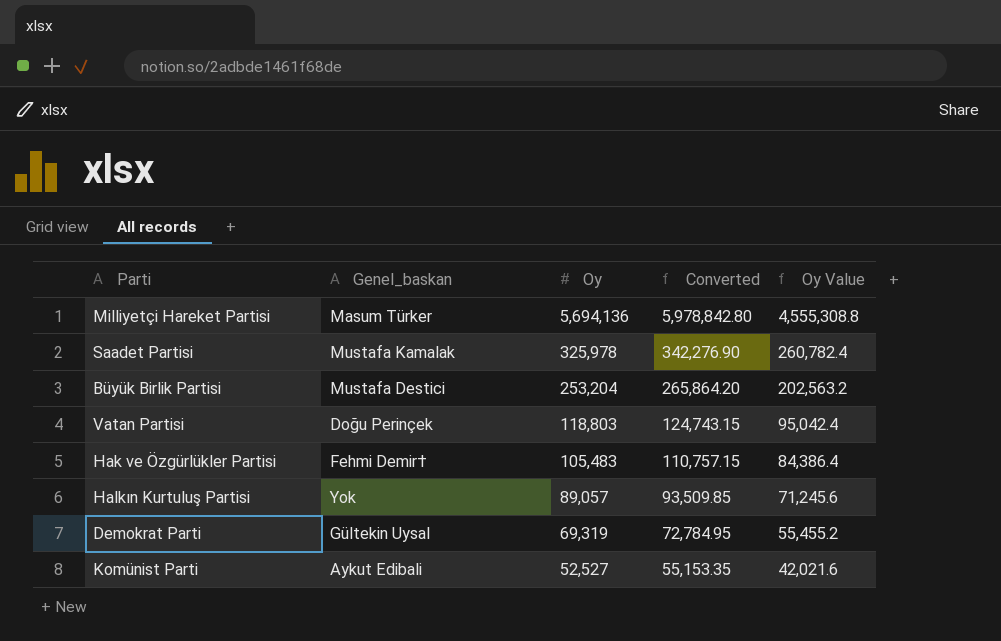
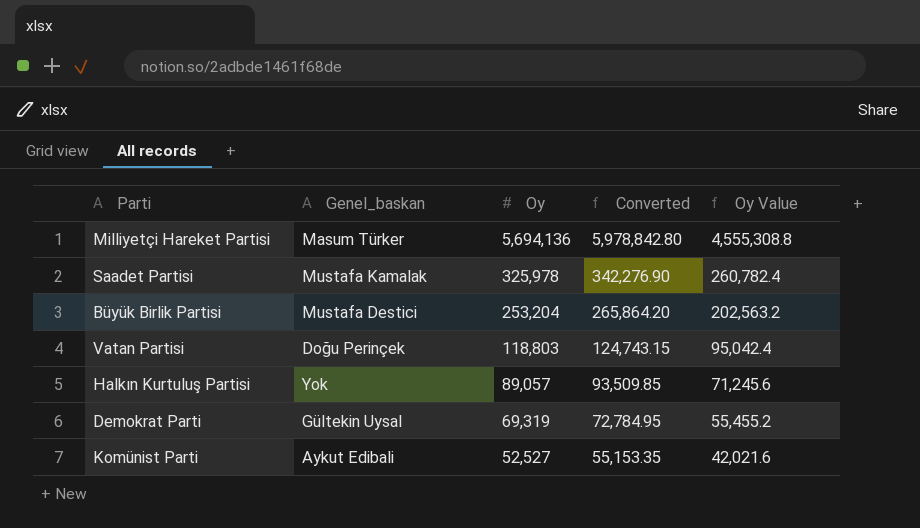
row Hak ve Özgürlükler Partisi: Fehmi Demir† | 105,483 | 110,757.15 | 84,386.4 -> none

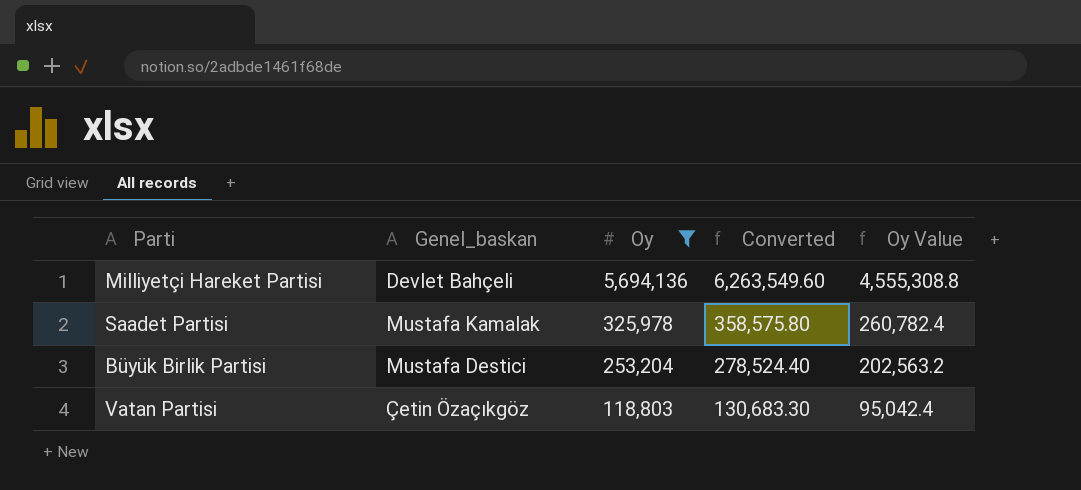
filter: none -> Oy >= 118,803
column Converted | formula: [Oy] * 1.05 -> [Oy] * 1.1
Milliyetçi Hareket Partisi | Genel_baskan: Masum Türker -> Devlet Bahçeli
Vatan Partisi | Genel_baskan: Doğu Perinçek -> Çetin Özaçıkgöz

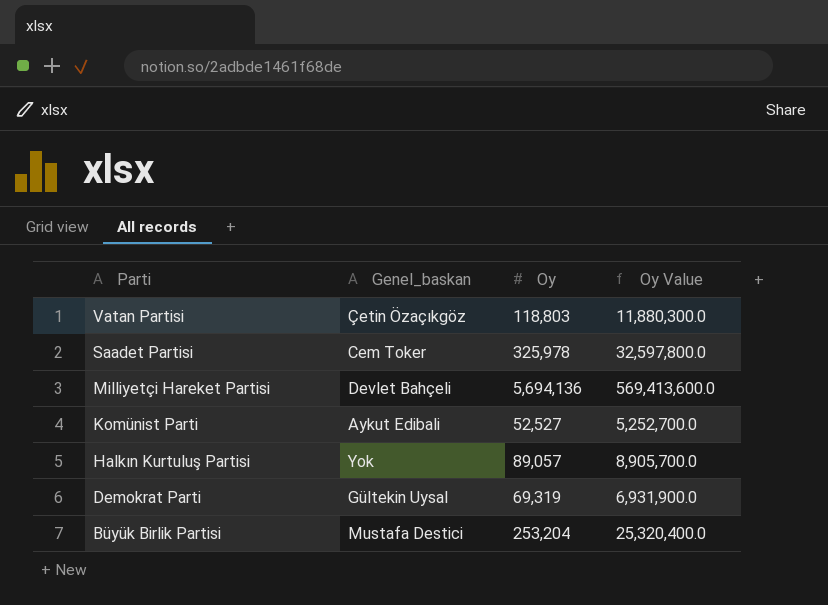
filter: Oy >= 118,803 -> none
row order: Oy descending -> Parti descending
column Converted | formula: [Oy] * 1.1 -> none
column Oy Value | formula: [Oy] * 0.8 -> [Oy] * 100
Saadet Partisi | Genel_baskan: Mustafa Kamalak -> Cem Toker

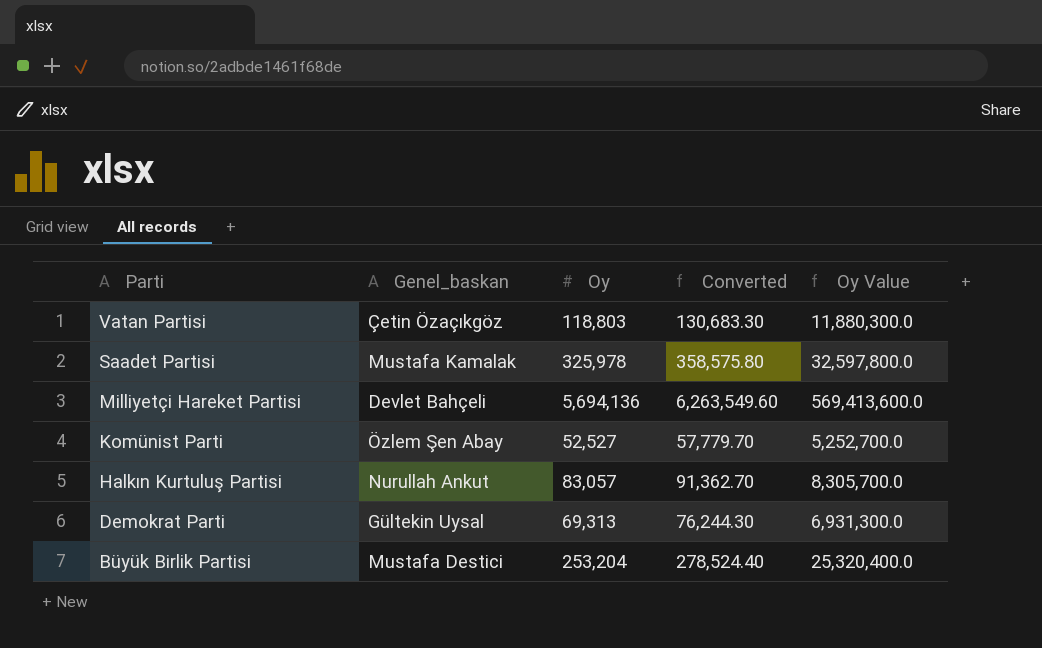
column Converted | formula: none -> [Oy] * 1.1
Saadet Partisi | Genel_baskan: Cem Toker -> Mustafa Kamalak
Komünist Parti | Genel_baskan: Aykut Edibali -> Özlem Şen Abay
Halkın Kurtuluş Partisi | Genel_baskan: Yok -> Nurullah Ankut
Halkın Kurtuluş Partisi | Oy: 89,057 -> 83,057
Halkın Kurtuluş Partisi | Oy Value: 8,905,700.0 -> 8,305,700.0
Demokrat Parti | Oy: 69,319 -> 69,313
Demokrat Parti | Oy Value: 6,931,900.0 -> 6,931,300.0

